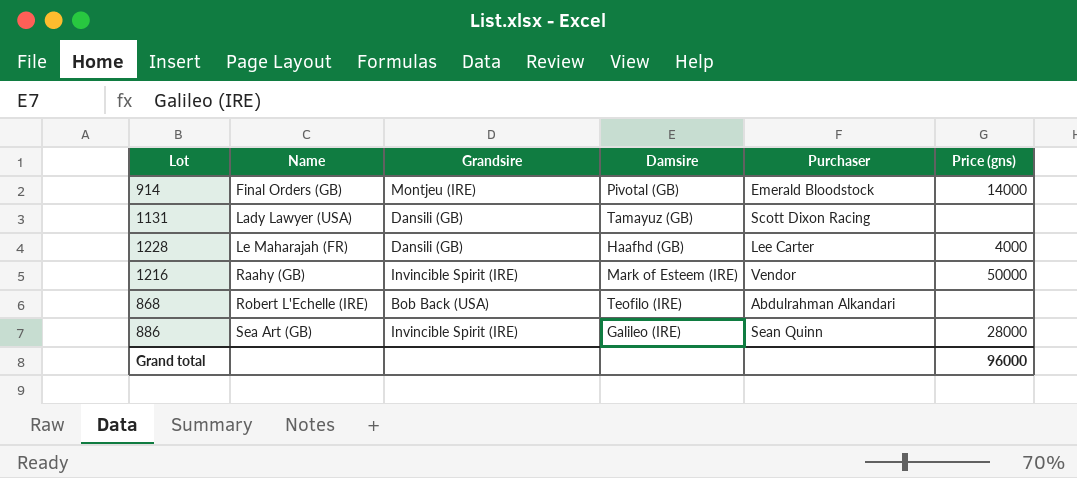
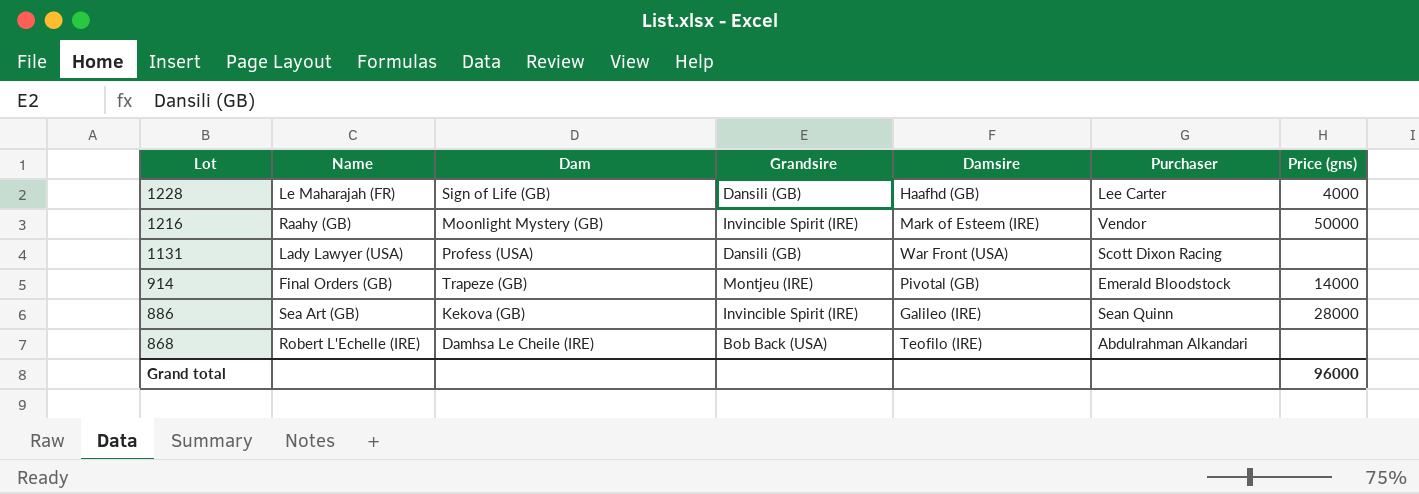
row order: Name ascending -> Lot descending
column Dam | position: none -> 3
1131 | Damsire: Tamayuz (GB) -> War Front (USA)

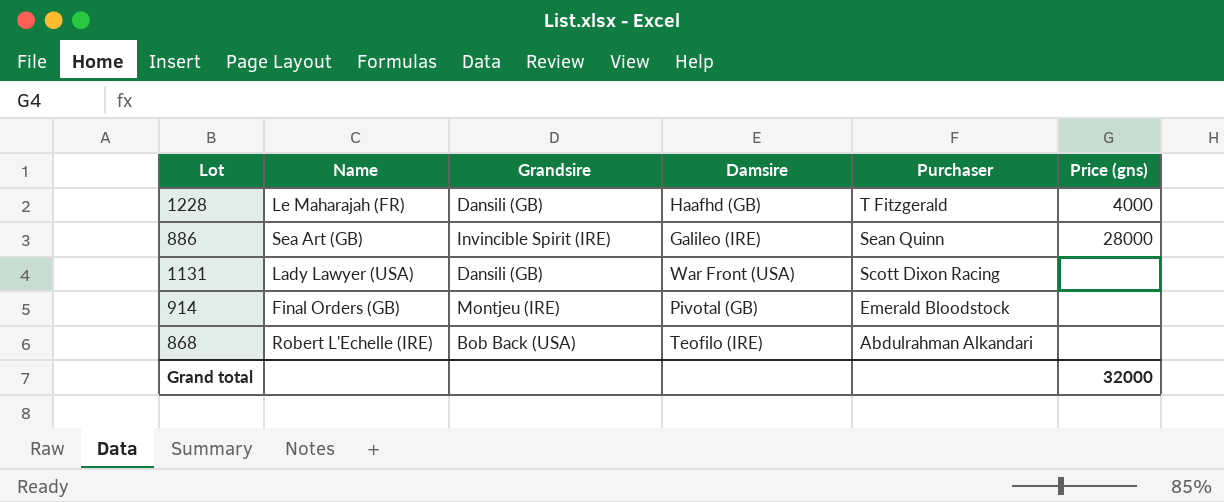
row order: Lot descending -> Purchaser descending
column Dam | position: 3 -> none
row 1216: Raahy (GB) | Moonlight Mystery (GB) | Invincible Spirit (IRE) | Mark of Esteem (IRE) | Vendor | 50000 -> none
1228 | Purchaser: Lee Carter -> T Fitzgerald
914 | Price (gns): 14000 -> none
Grand total | Price (gns): 96000 -> 32000

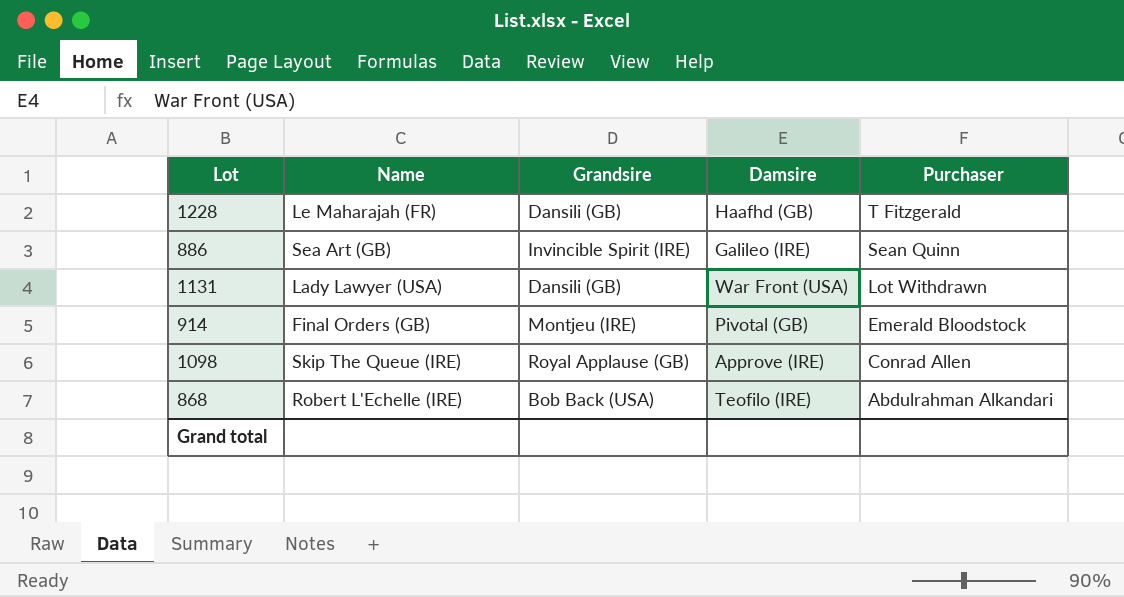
column Price (gns) | position: 6 -> none
1131 | Purchaser: Scott Dixon Racing -> Lot Withdrawn
row 1098: none -> Skip The Queue (IRE) | Royal Applause (GB) | Approve (IRE) | Conrad Allen

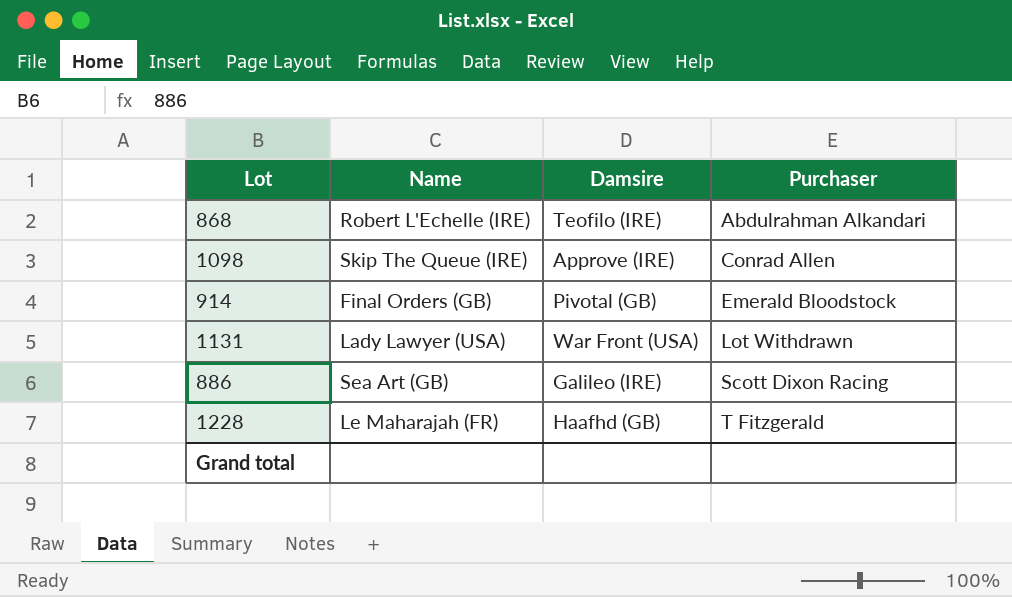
row order: Purchaser descending -> Purchaser ascending
column Grandsire | position: 3 -> none
886 | Purchaser: Sean Quinn -> Scott Dixon Racing

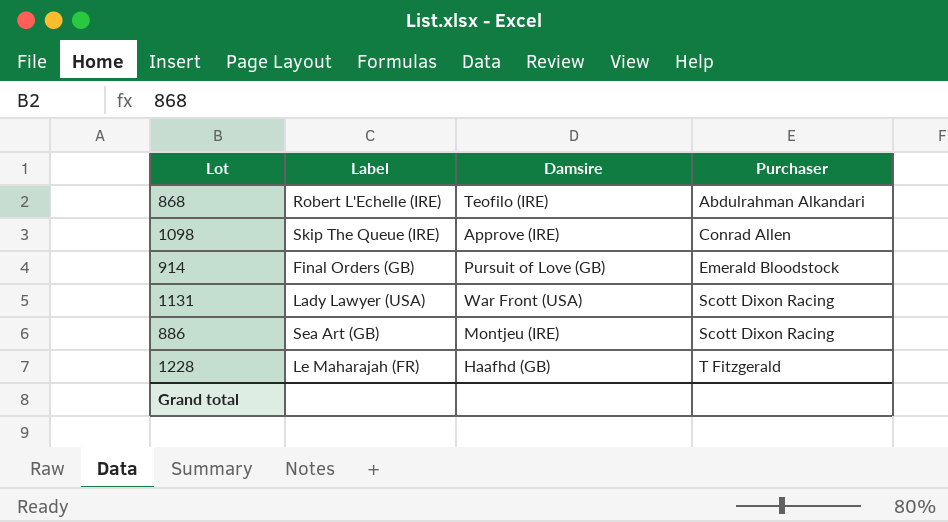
column name: Name -> Label
914 | Damsire: Pivotal (GB) -> Pursuit of Love (GB)
1131 | Purchaser: Lot Withdrawn -> Scott Dixon Racing
886 | Damsire: Galileo (IRE) -> Montjeu (IRE)

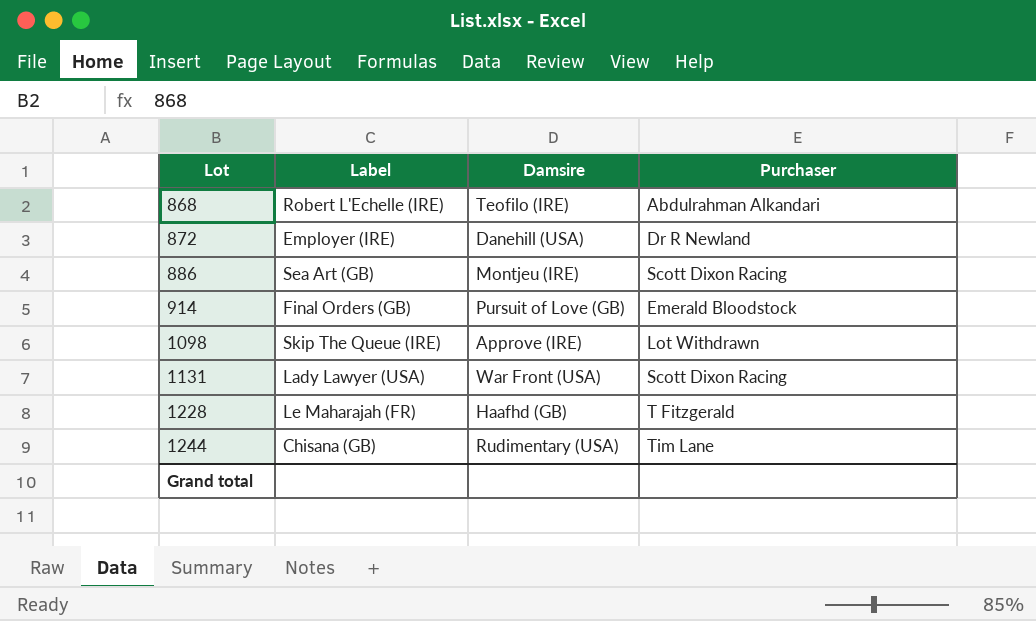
row order: Purchaser ascending -> Lot ascending
row 872: none -> Employer (IRE) | Danehill (USA) | Dr R Newland
1098 | Purchaser: Conrad Allen -> Lot Withdrawn
row 1244: none -> Chisana (GB) | Rudimentary (USA) | Tim Lane

